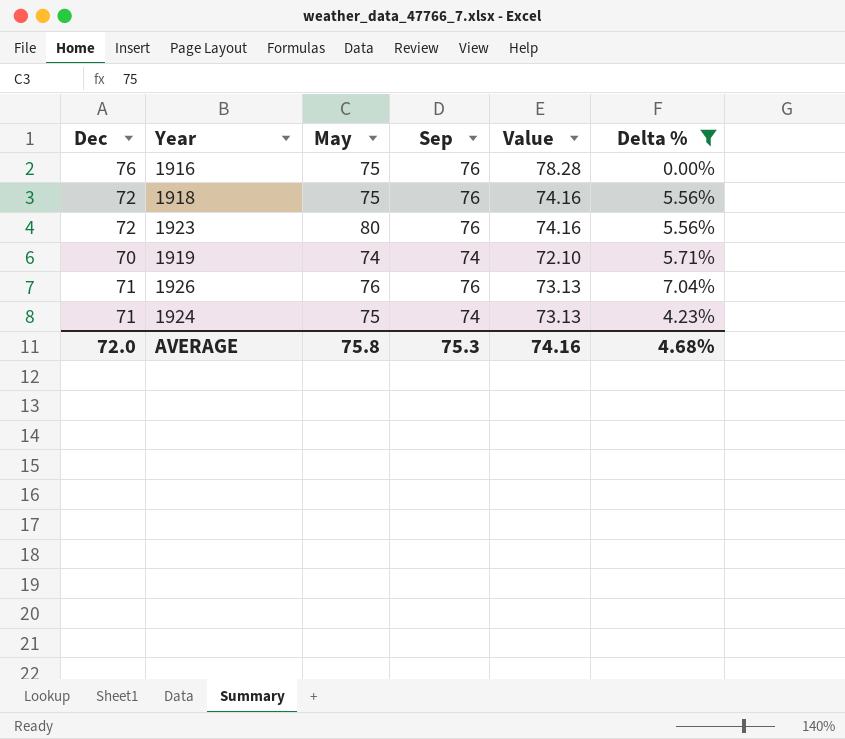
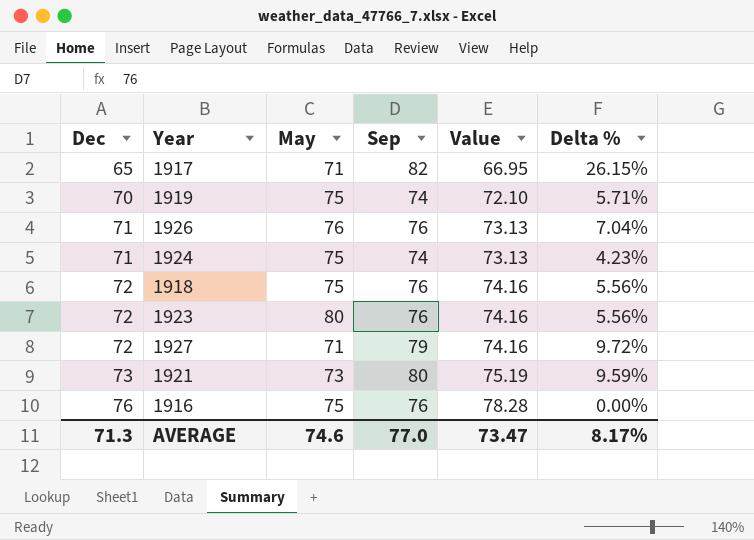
filter: Delta % <= 7.04% -> none
row order: none -> Dec ascending
1919 | May: 74 -> 75
AVERAGE | Dec: 72.0 -> 71.3
AVERAGE | May: 75.8 -> 74.6
AVERAGE | Sep: 75.3 -> 77.0
AVERAGE | Value: 74.16 -> 73.47
AVERAGE | Delta %: 4.68% -> 8.17%

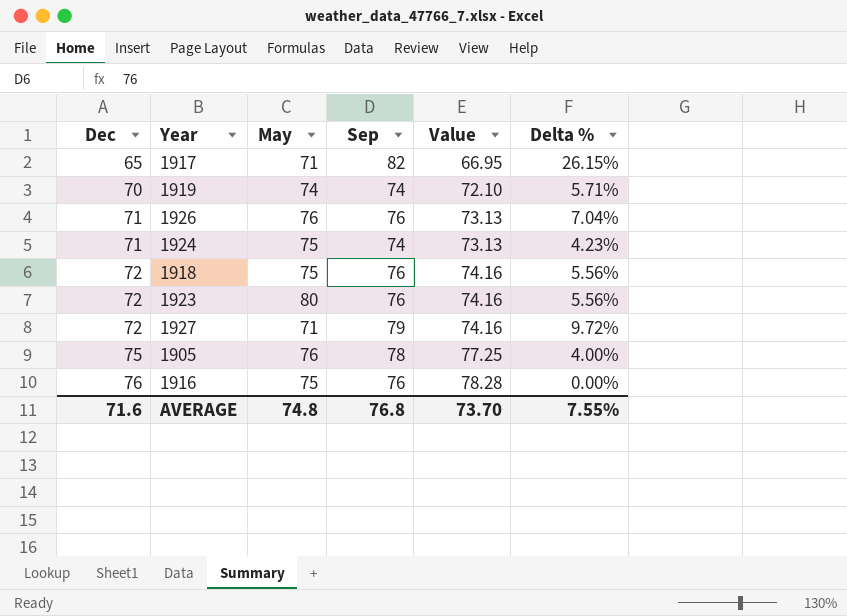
row 1921: 73 | 73 | 80 | 75.19 | 9.59% -> none
1919 | May: 75 -> 74
row 1905: none -> 75 | 76 | 78 | 77.25 | 4.00%
AVERAGE | Dec: 71.3 -> 71.6
AVERAGE | May: 74.6 -> 74.8
AVERAGE | Sep: 77.0 -> 76.8
AVERAGE | Value: 73.47 -> 73.70
AVERAGE | Delta %: 8.17% -> 7.55%

